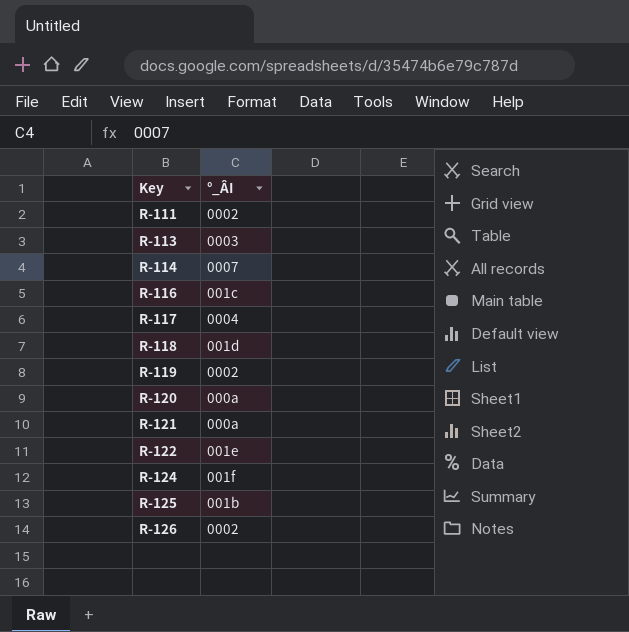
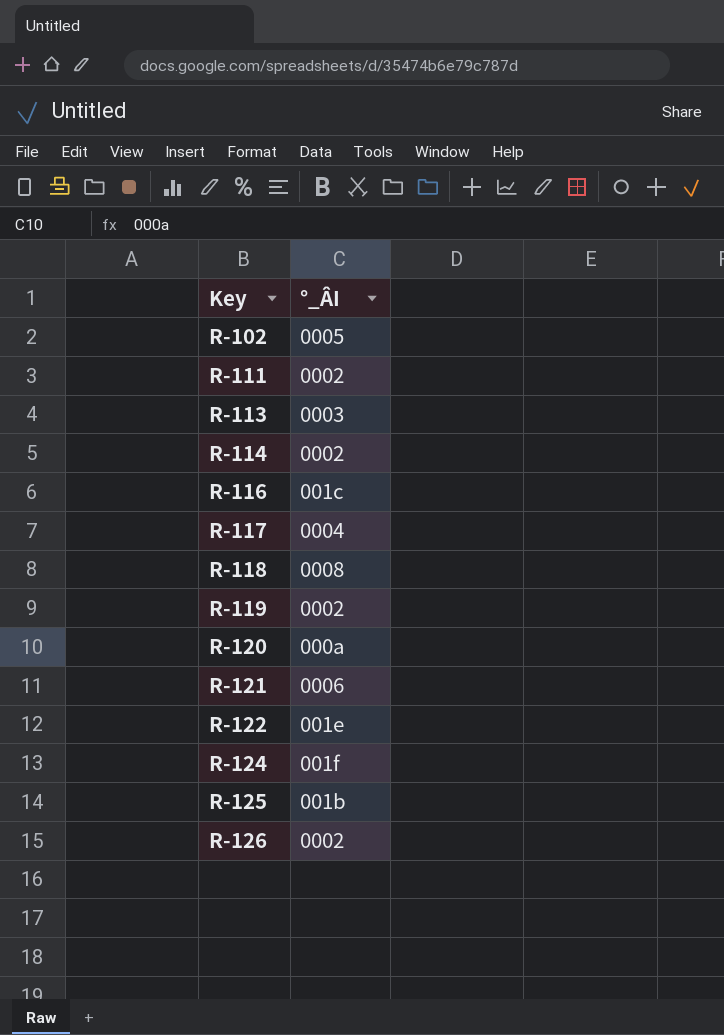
row R-102: none -> 0005
R-114 | °_ÂI: 0007 -> 0002
R-118 | °_ÂI: 001d -> 0008
R-121 | °_ÂI: 000a -> 0006

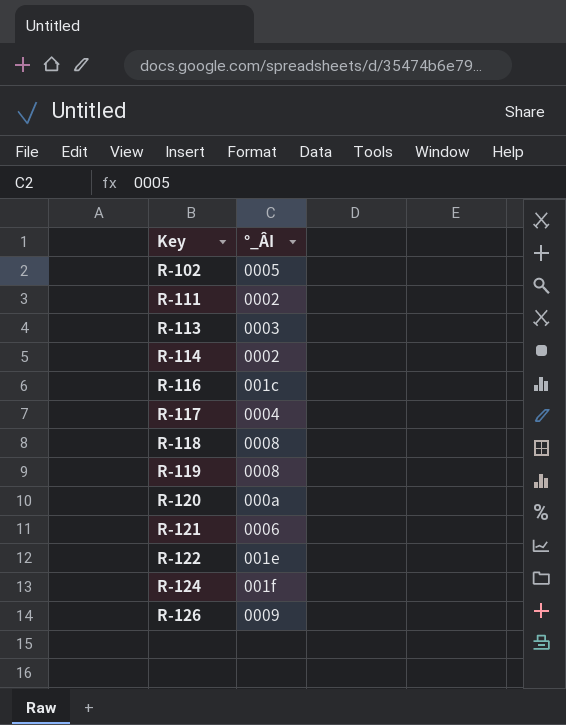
row R-125: 001b -> none
R-119 | °_ÂI: 0002 -> 0008
R-126 | °_ÂI: 0002 -> 0009

